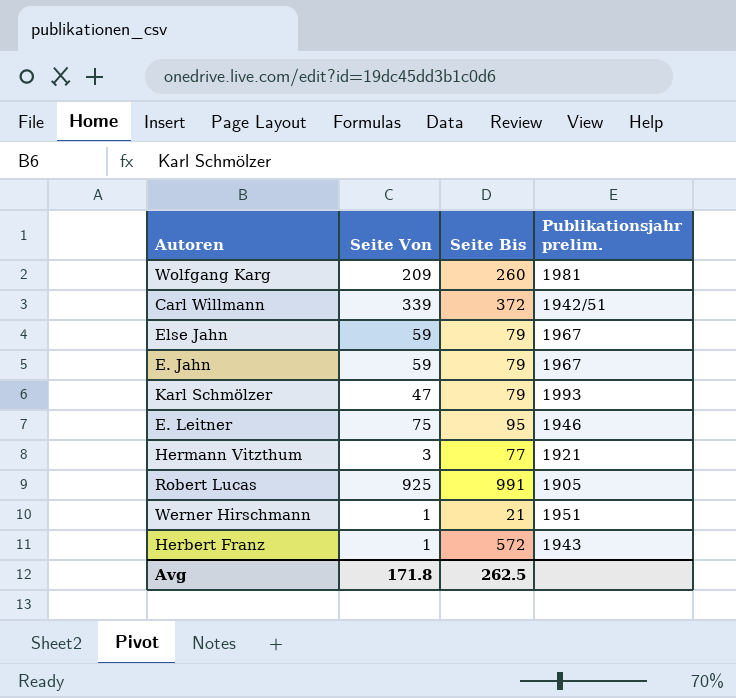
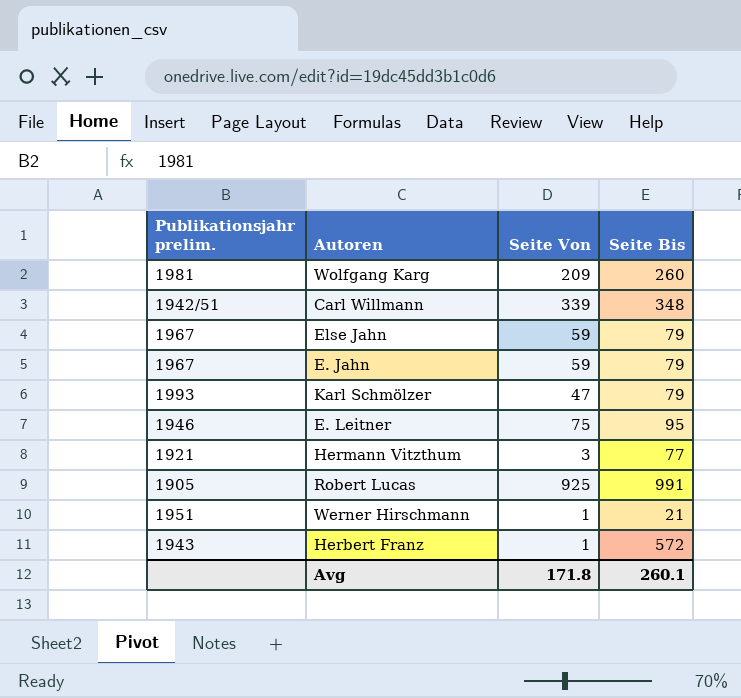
column Publikationsjahr prelim. | position: 4 -> 1
Carl Willmann | Seite Bis: 372 -> 348
Avg | Seite Bis: 262.5 -> 260.1

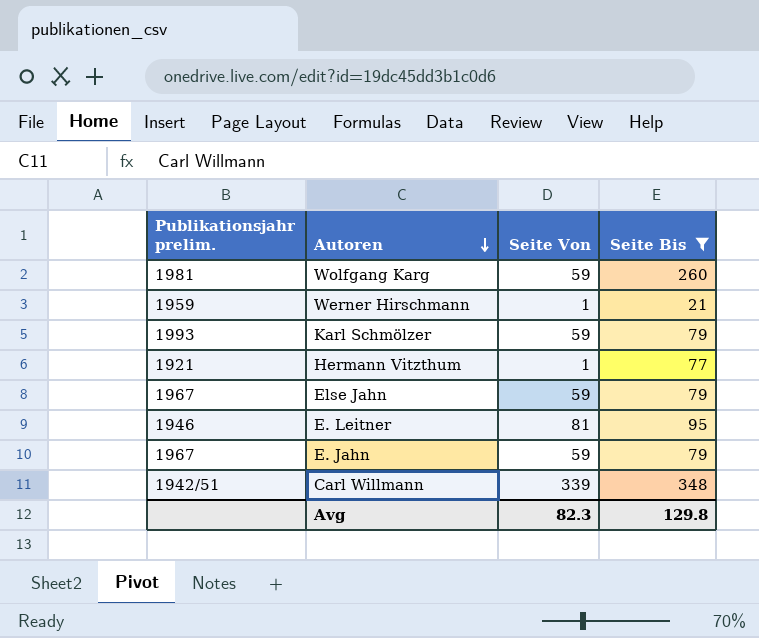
filter: none -> Seite Bis <= 348
row order: none -> Autoren descending
Wolfgang Karg | Seite Von: 209 -> 59
Werner Hirschmann | Publikationsjahr prelim.: 1951 -> 1959
Karl Schmölzer | Seite Von: 47 -> 59
Hermann Vitzthum | Seite Von: 3 -> 1
E. Leitner | Seite Von: 75 -> 81
Avg | Seite Von: 171.8 -> 82.3
Avg | Seite Bis: 260.1 -> 129.8

